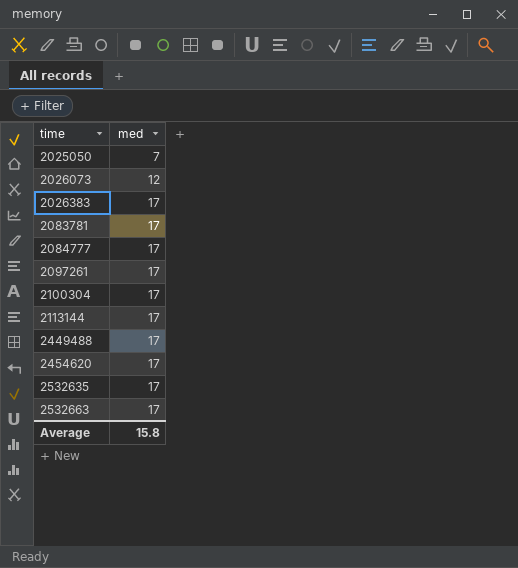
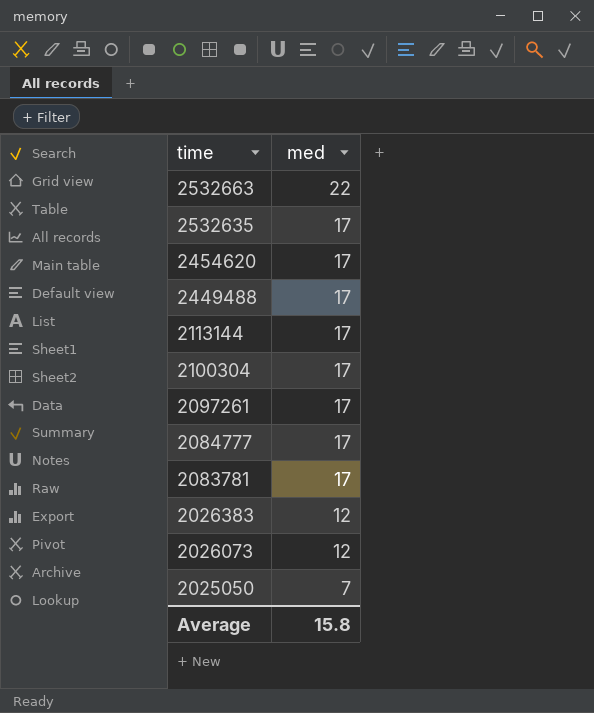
row order: time ascending -> time descending
2532663 | med: 17 -> 22
2026383 | med: 17 -> 12

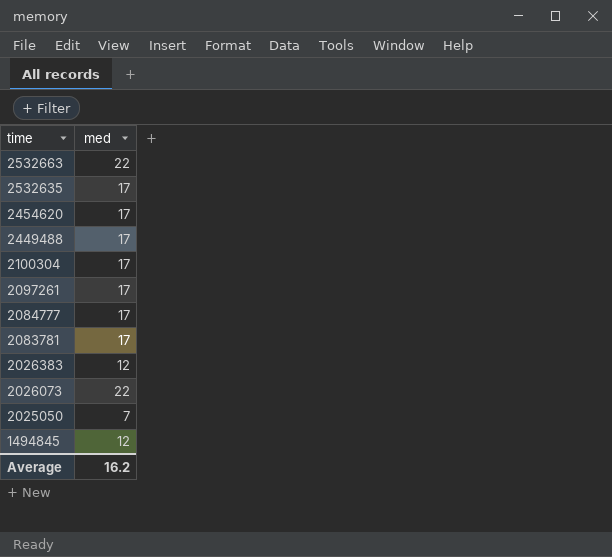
row 2113144: 17 -> none
2026073 | med: 12 -> 22
row 1494845: none -> 12
Average | med: 15.8 -> 16.2

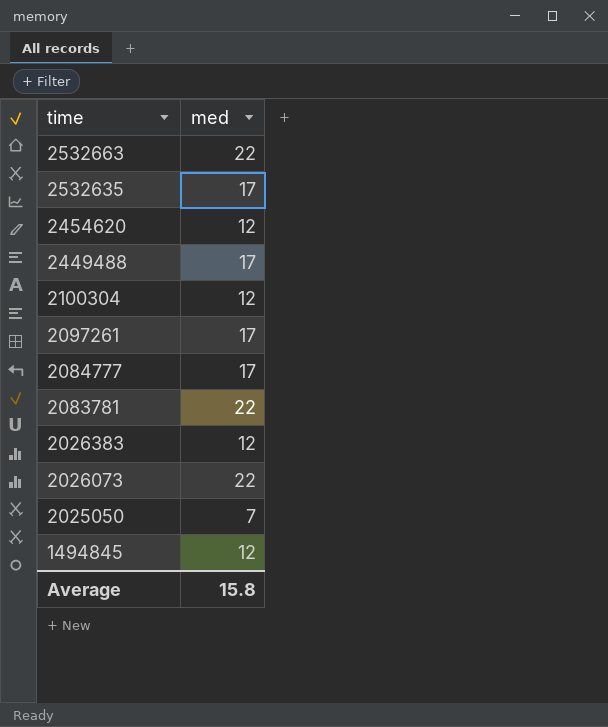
2454620 | med: 17 -> 12
2100304 | med: 17 -> 12
2083781 | med: 17 -> 22
Average | med: 16.2 -> 15.8

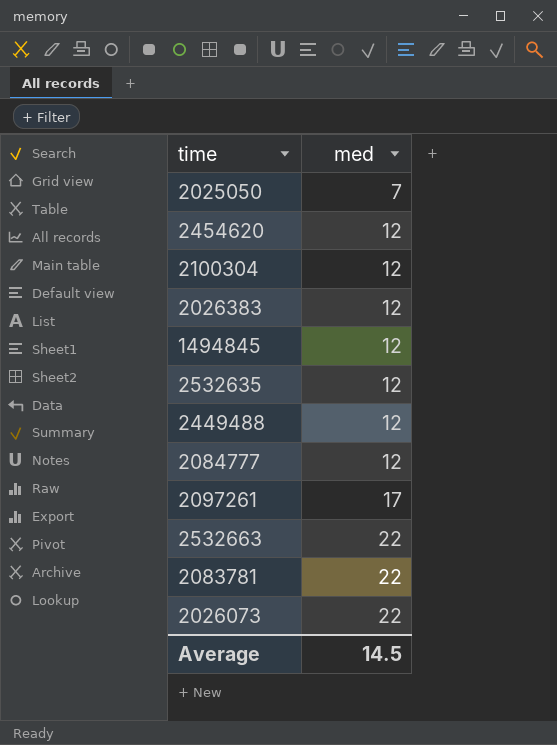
row order: time descending -> med ascending
2532635 | med: 17 -> 12
2449488 | med: 17 -> 12
2084777 | med: 17 -> 12
Average | med: 15.8 -> 14.5

